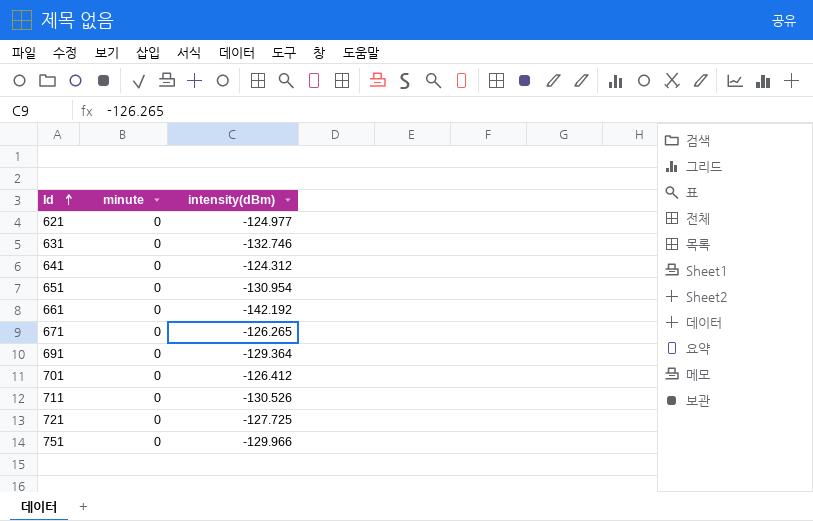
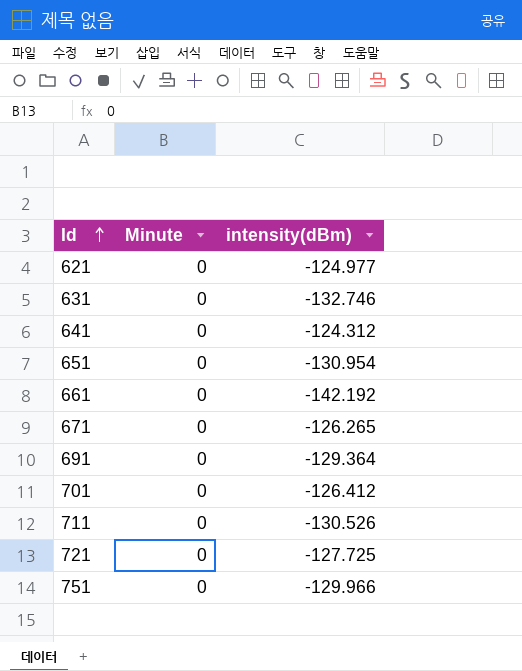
column name: minute -> Minute

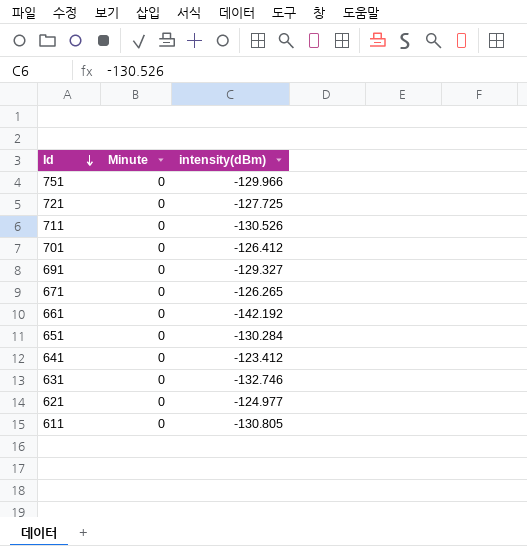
row order: Id ascending -> Id descending
691 | intensity(dBm): -129.364 -> -129.327
651 | intensity(dBm): -130.954 -> -130.284
641 | intensity(dBm): -124.312 -> -123.412
row 611: none -> 0 | -130.805

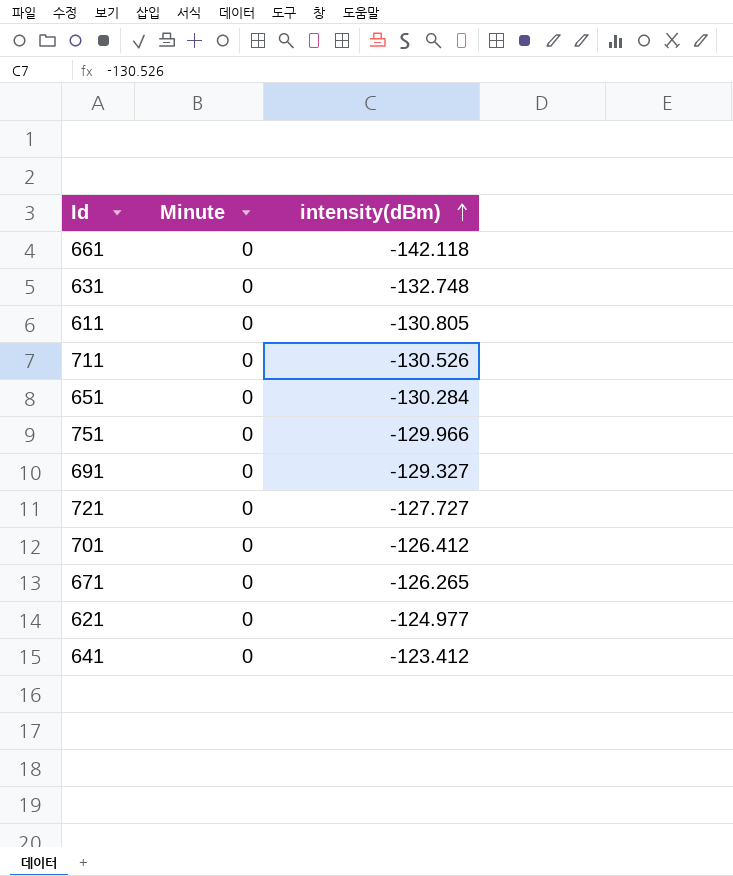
row order: Id descending -> intensity(dBm) ascending
661 | intensity(dBm): -142.192 -> -142.118
631 | intensity(dBm): -132.746 -> -132.748
721 | intensity(dBm): -127.725 -> -127.727

